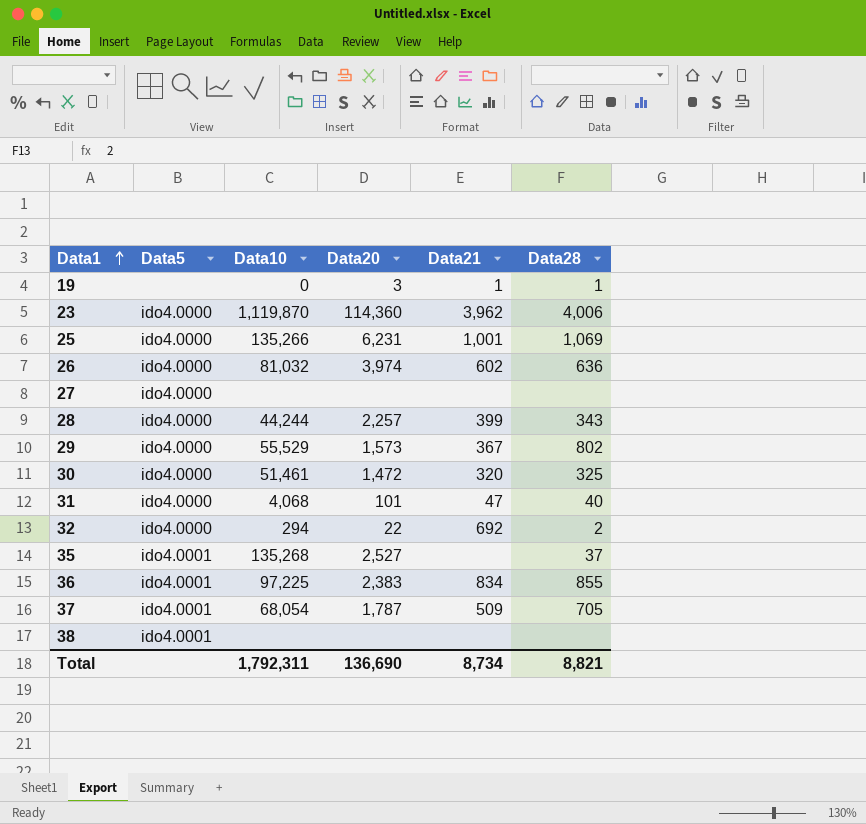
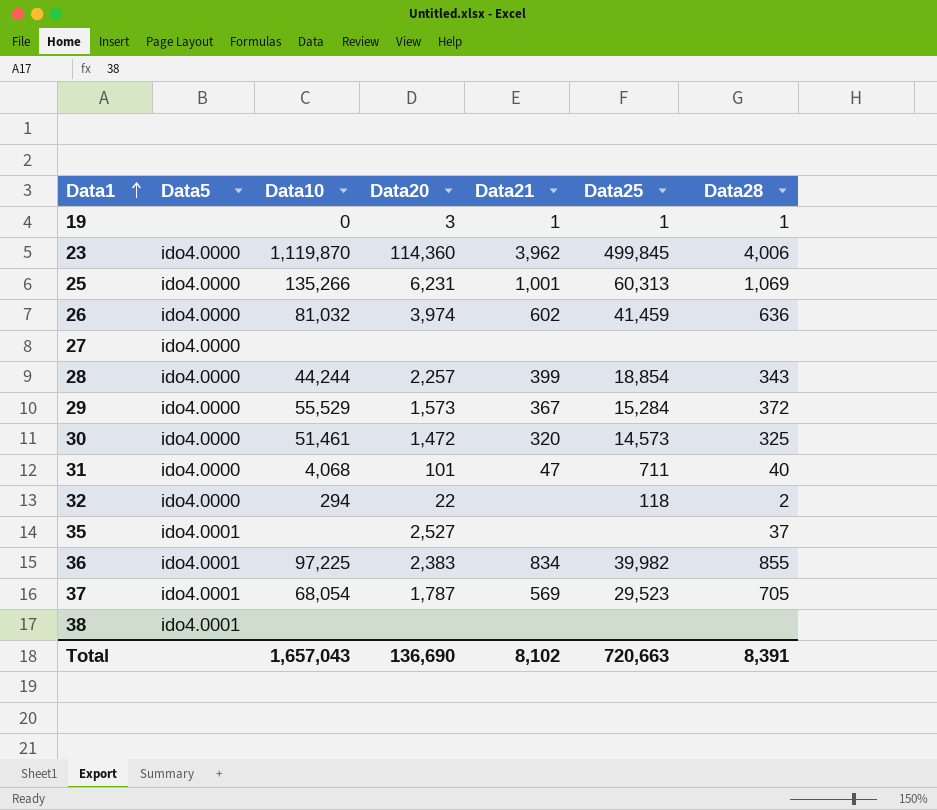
column Data25 | position: none -> 6
29 | Data28: 802 -> 372
32 | Data21: 692 -> none
35 | Data10: 135,268 -> none
37 | Data21: 509 -> 569
Total | Data10: 1,792,311 -> 1,657,043
Total | Data21: 8,734 -> 8,102
Total | Data28: 8,821 -> 8,391

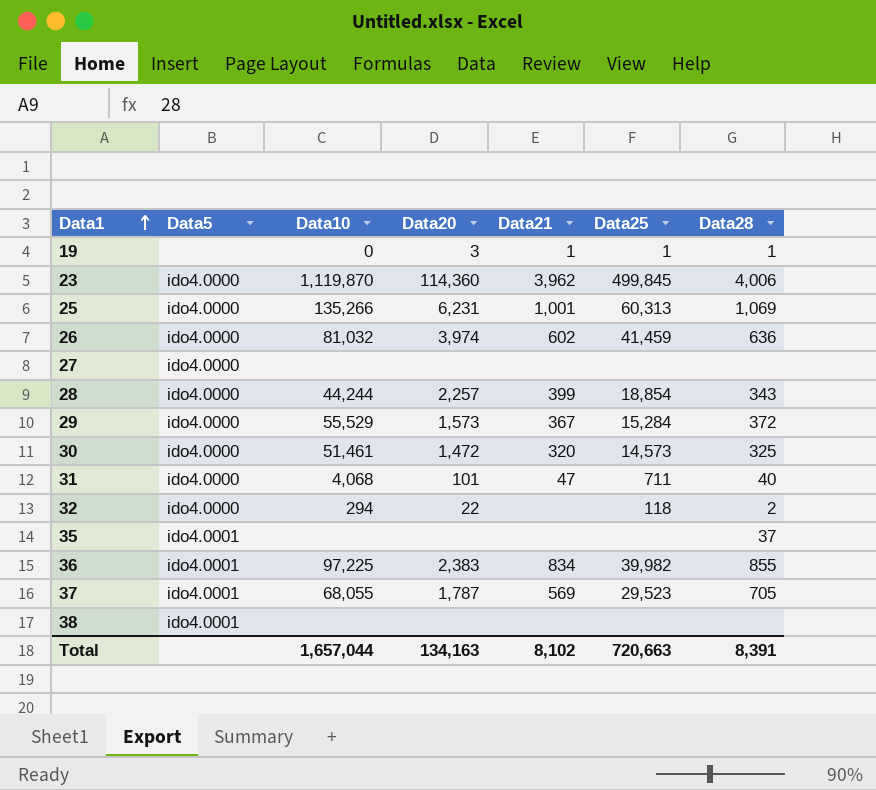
35 | Data20: 2,527 -> none
37 | Data10: 68,054 -> 68,055
Total | Data10: 1,657,043 -> 1,657,044
Total | Data20: 136,690 -> 134,163

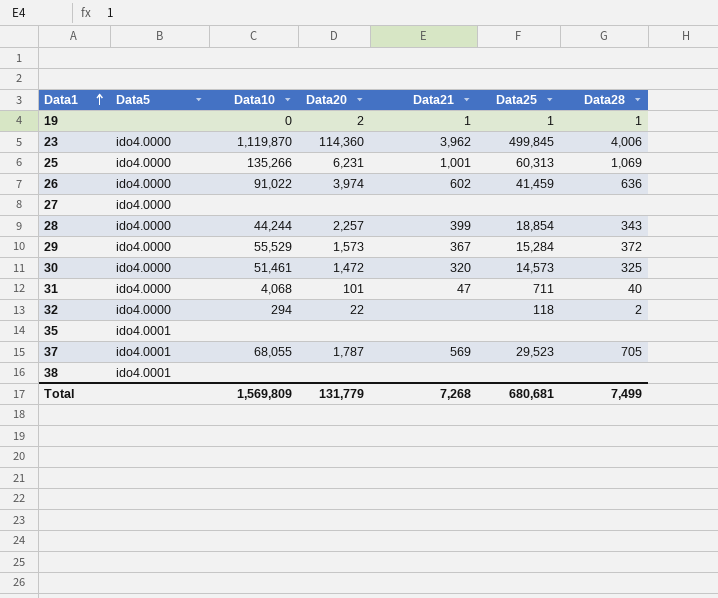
row 36: ido4.0001 | 97,225 | 2,383 | 834 | 39,982 | 855 -> none
19 | Data20: 3 -> 2
26 | Data10: 81,032 -> 91,022
35 | Data28: 37 -> none
Total | Data10: 1,657,044 -> 1,569,809
Total | Data20: 134,163 -> 131,779
Total | Data21: 8,102 -> 7,268
Total | Data25: 720,663 -> 680,681
Total | Data28: 8,391 -> 7,499

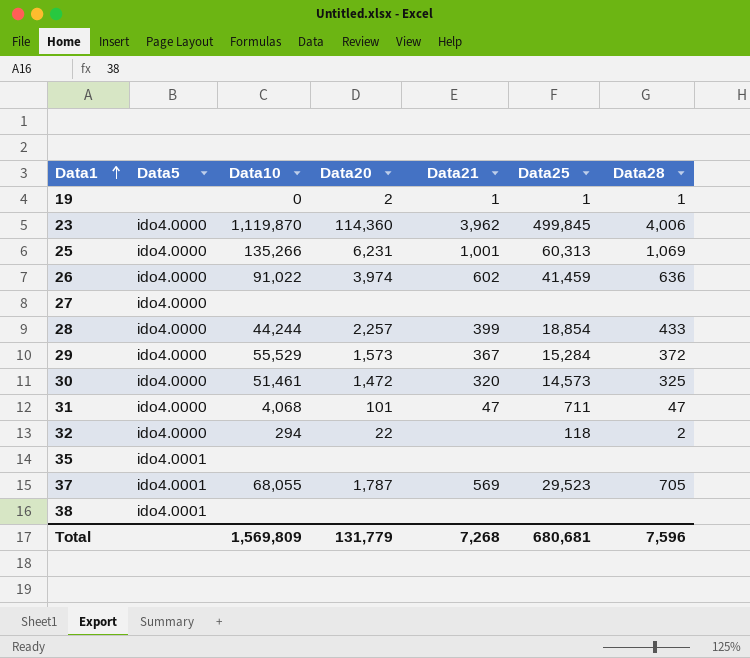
28 | Data28: 343 -> 433
31 | Data28: 40 -> 47
Total | Data28: 7,499 -> 7,596

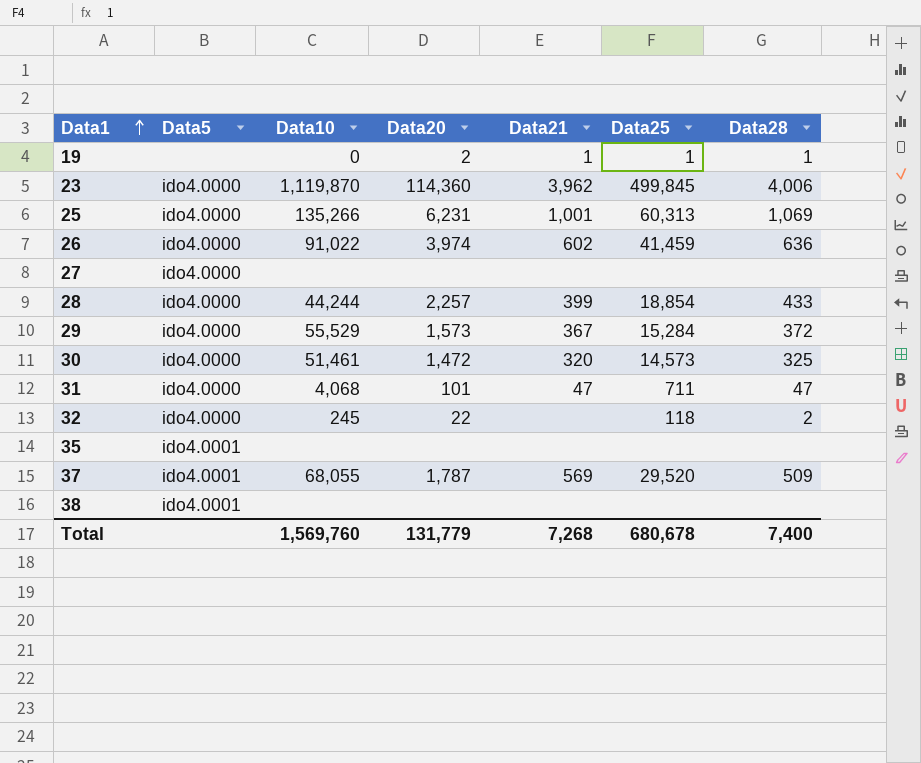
32 | Data10: 294 -> 245
37 | Data25: 29,523 -> 29,520
37 | Data28: 705 -> 509
Total | Data10: 1,569,809 -> 1,569,760
Total | Data25: 680,681 -> 680,678
Total | Data28: 7,596 -> 7,400

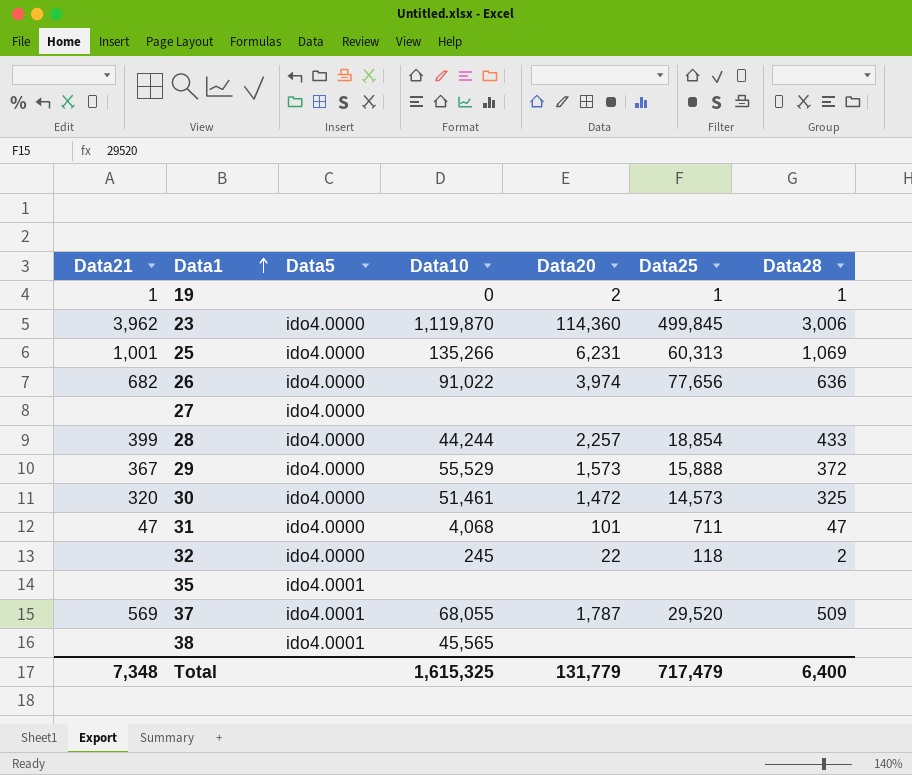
column Data21 | position: 5 -> 1
23 | Data28: 4,006 -> 3,006
26 | Data21: 602 -> 682
26 | Data25: 41,459 -> 77,656
29 | Data25: 15,284 -> 15,888
38 | Data10: none -> 45,565
Total | Data21: 7,268 -> 7,348
Total | Data10: 1,569,760 -> 1,615,325
Total | Data25: 680,678 -> 717,479
Total | Data28: 7,400 -> 6,400

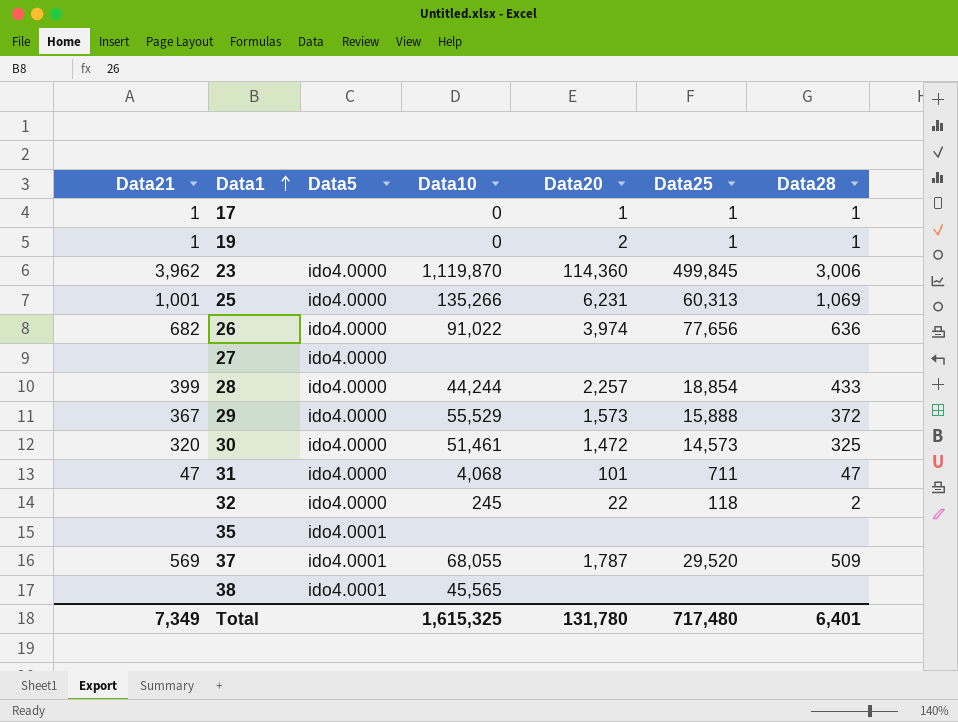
row 17: none -> 1 | none | 0 | 1 | 1 | 1
Total | Data21: 7,348 -> 7,349
Total | Data20: 131,779 -> 131,780
Total | Data25: 717,479 -> 717,480
Total | Data28: 6,400 -> 6,401

